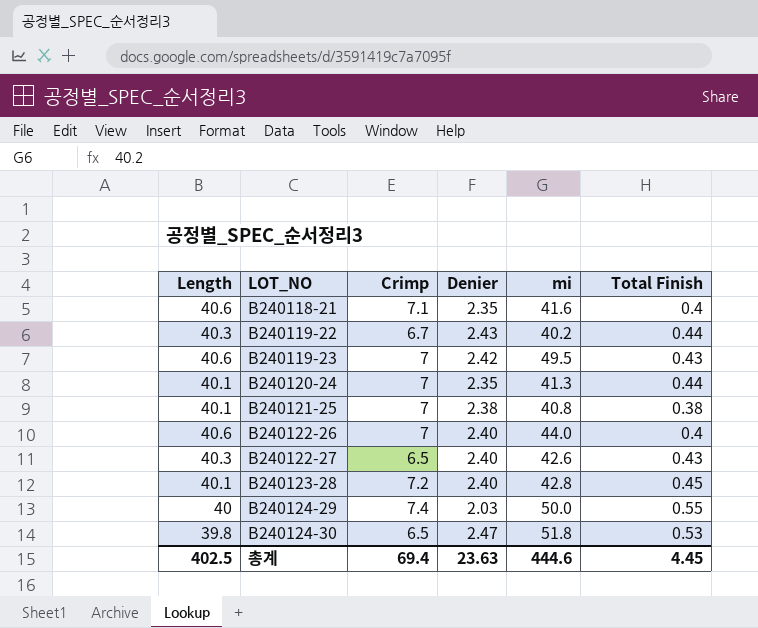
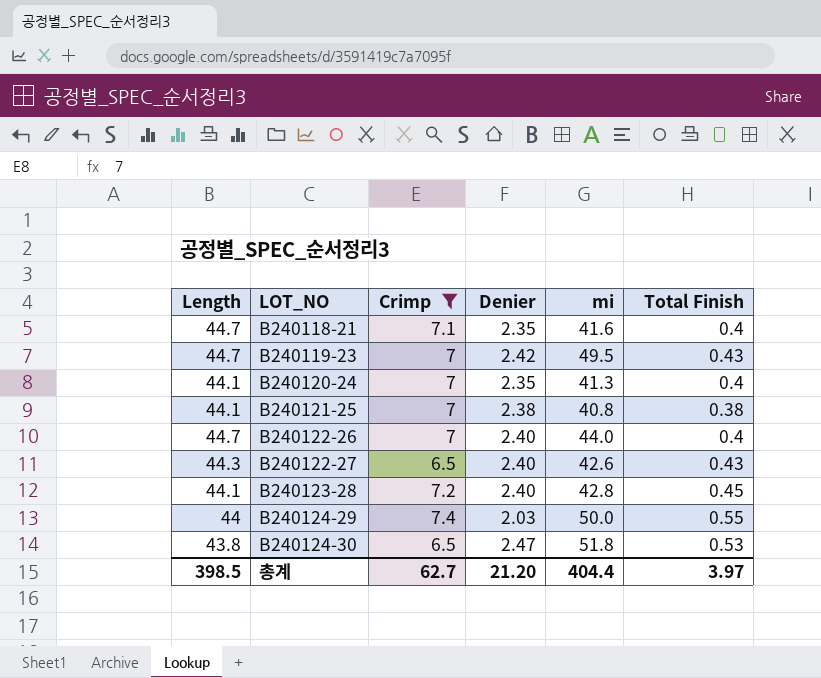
filter: none -> Crimp != 6.7
B240118-21 | Length: 40.6 -> 44.7
B240119-23 | Length: 40.6 -> 44.7
B240120-24 | Length: 40.1 -> 44.1
B240120-24 | Total Finish: 0.44 -> 0.4
B240121-25 | Length: 40.1 -> 44.1
B240122-26 | Length: 40.6 -> 44.7
B240122-27 | Length: 40.3 -> 44.3
B240123-28 | Length: 40.1 -> 44.1
B240124-29 | Length: 40 -> 44
B240124-30 | Length: 39.8 -> 43.8
총계 | Length: 402.5 -> 398.5
총계 | Crimp: 69.4 -> 62.7
총계 | Denier: 23.63 -> 21.20
총계 | mi: 444.6 -> 404.4
총계 | Total Finish: 4.45 -> 3.97

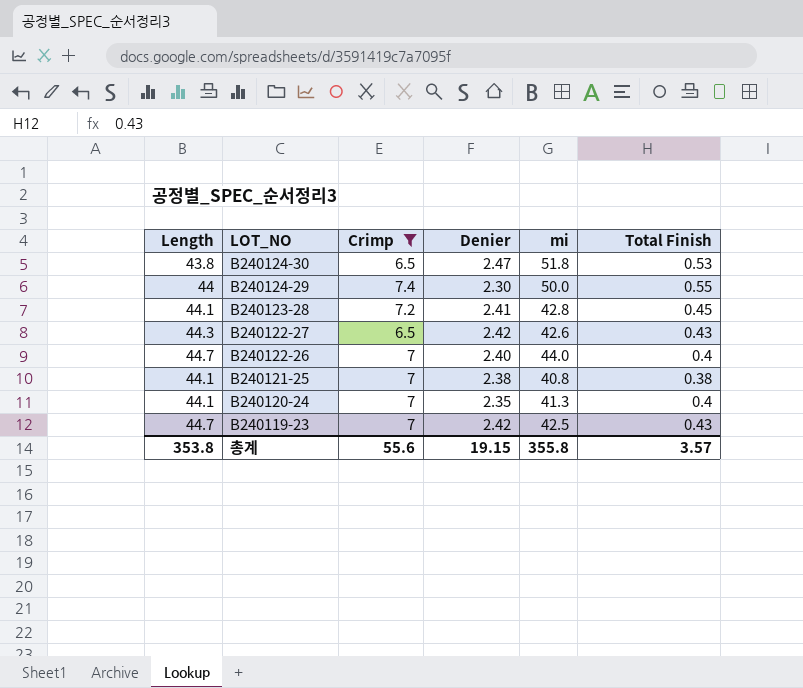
row order: LOT_NO ascending -> LOT_NO descending
row B240118-21: 44.7 | 7.1 | 2.35 | 41.6 | 0.4 -> none
B240124-29 | Denier: 2.03 -> 2.30
B240123-28 | Denier: 2.40 -> 2.41
B240122-27 | Denier: 2.40 -> 2.42
B240119-23 | mi: 49.5 -> 42.5
총계 | Length: 398.5 -> 353.8
총계 | Crimp: 62.7 -> 55.6
총계 | Denier: 21.20 -> 19.15
총계 | mi: 404.4 -> 355.8
총계 | Total Finish: 3.97 -> 3.57

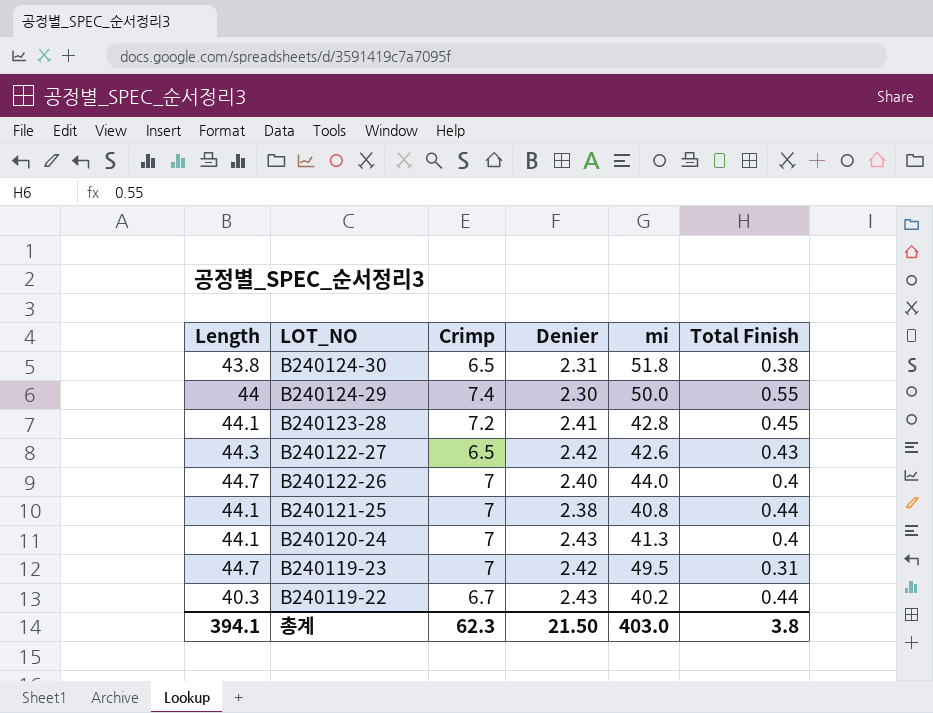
filter: Crimp != 6.7 -> none
B240124-30 | Denier: 2.47 -> 2.31
B240124-30 | Total Finish: 0.53 -> 0.38
B240121-25 | Total Finish: 0.38 -> 0.44
B240120-24 | Denier: 2.35 -> 2.43
B240119-23 | mi: 42.5 -> 49.5
B240119-23 | Total Finish: 0.43 -> 0.31
총계 | Length: 353.8 -> 394.1
총계 | Crimp: 55.6 -> 62.3
총계 | Denier: 19.15 -> 21.50
총계 | mi: 355.8 -> 403.0
총계 | Total Finish: 3.57 -> 3.8

